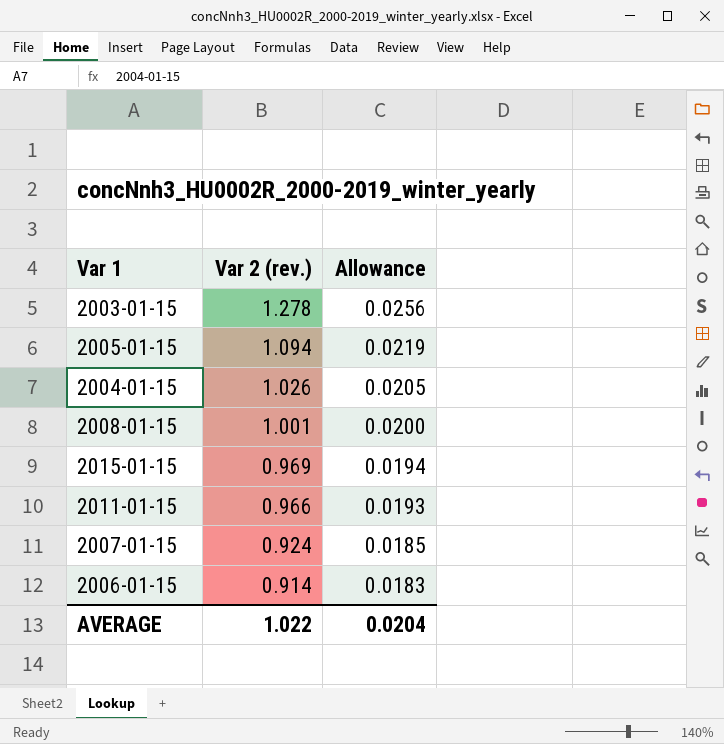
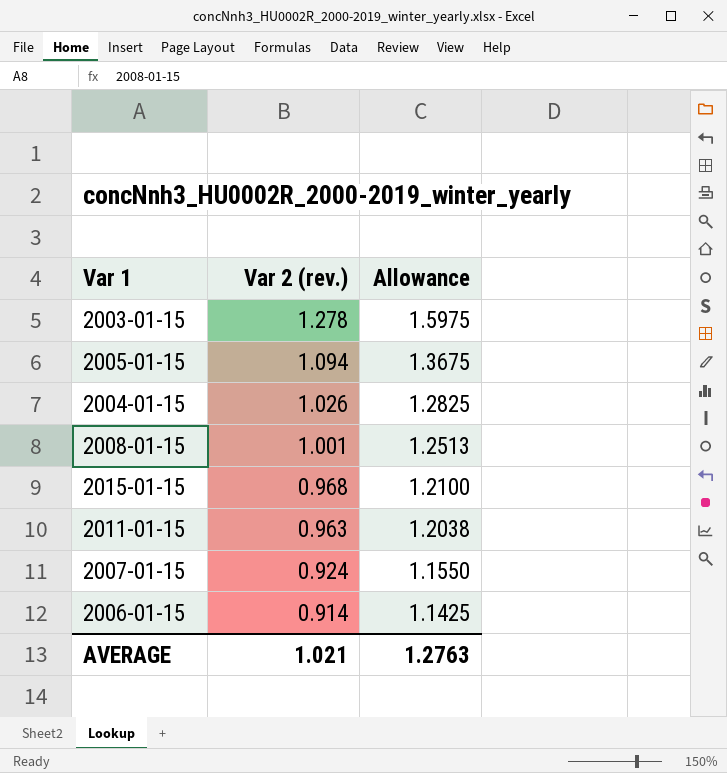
column Allowance | formula: [Var 2 (rev.)] * 0.02 -> [Var 2 (rev.)] * 1.25
2015-01-15 | Var 2 (rev.): 0.969 -> 0.968
2011-01-15 | Var 2 (rev.): 0.966 -> 0.963
AVERAGE | Var 2 (rev.): 1.022 -> 1.021
AVERAGE | Allowance: 0.0204 -> 1.2763

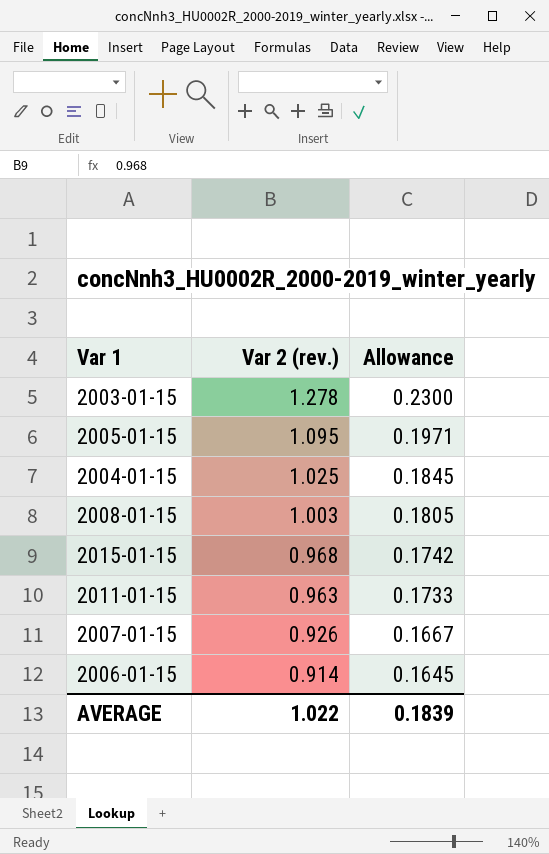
column Allowance | formula: [Var 2 (rev.)] * 1.25 -> [Var 2 (rev.)] * 0.18
2005-01-15 | Var 2 (rev.): 1.094 -> 1.095
2004-01-15 | Var 2 (rev.): 1.026 -> 1.025
2008-01-15 | Var 2 (rev.): 1.001 -> 1.003
2007-01-15 | Var 2 (rev.): 0.924 -> 0.926
AVERAGE | Var 2 (rev.): 1.021 -> 1.022
AVERAGE | Allowance: 1.2763 -> 0.1839

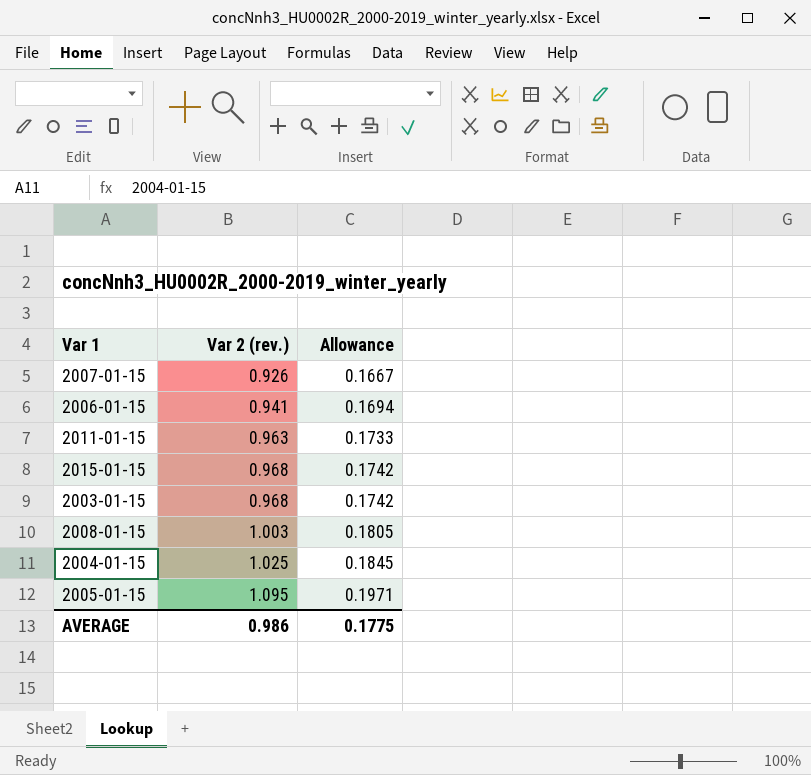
row order: Var 2 (rev.) descending -> Var 2 (rev.) ascending
2006-01-15 | Var 2 (rev.): 0.914 -> 0.941
2006-01-15 | Allowance: 0.1645 -> 0.1694
2003-01-15 | Var 2 (rev.): 1.278 -> 0.968
2003-01-15 | Allowance: 0.2300 -> 0.1742
AVERAGE | Var 2 (rev.): 1.022 -> 0.986
AVERAGE | Allowance: 0.1839 -> 0.1775

